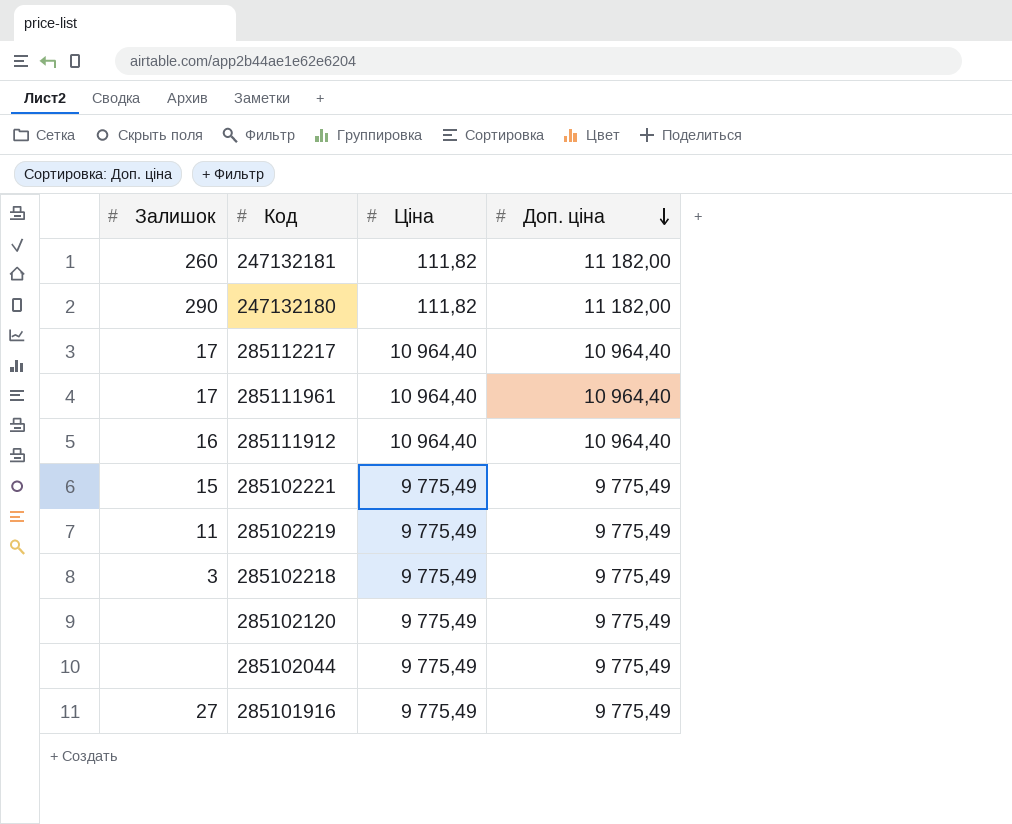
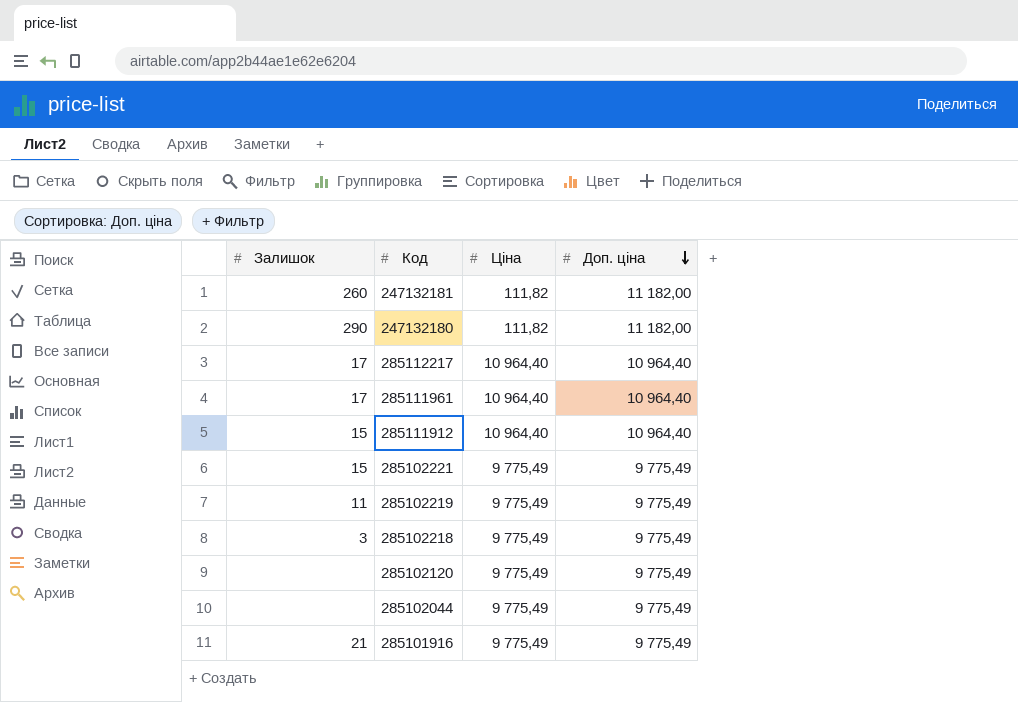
285111912 | Залишок: 16 -> 15
285101916 | Залишок: 27 -> 21

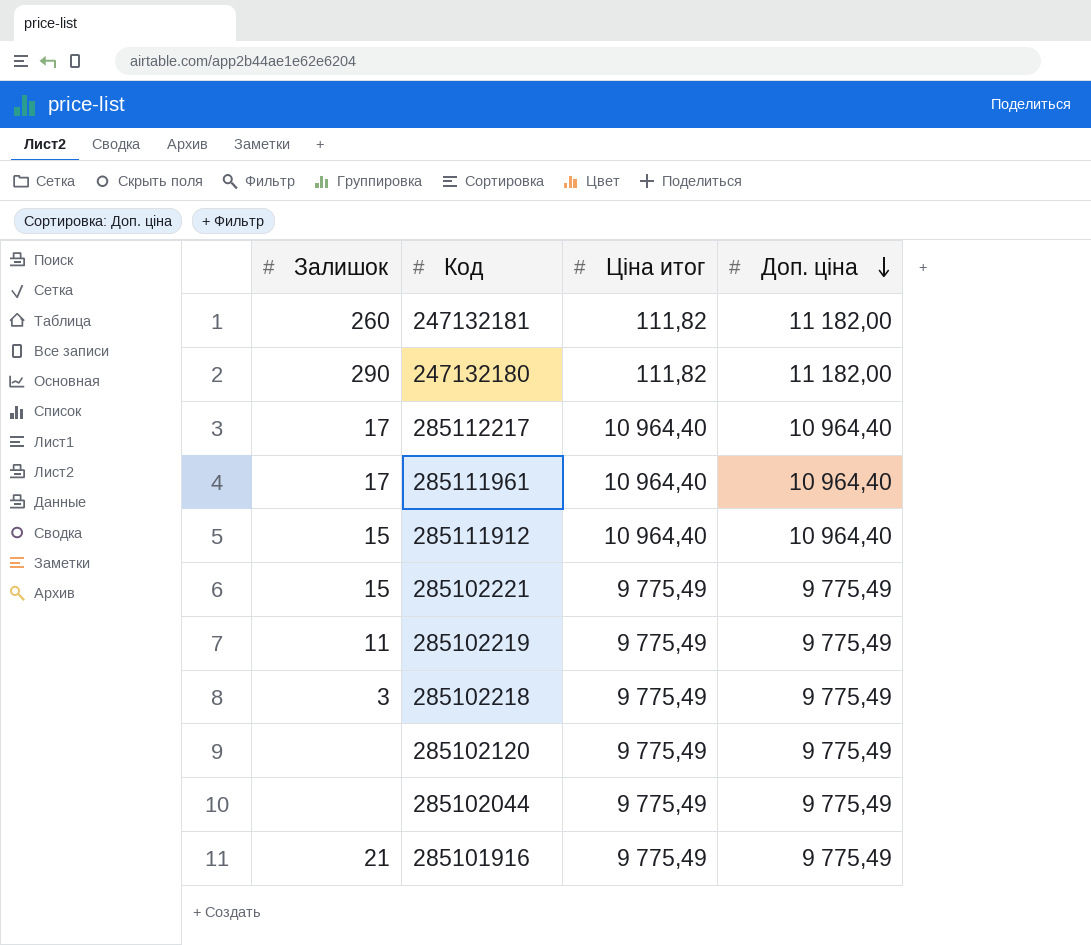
column name: Ціна -> Ціна итог

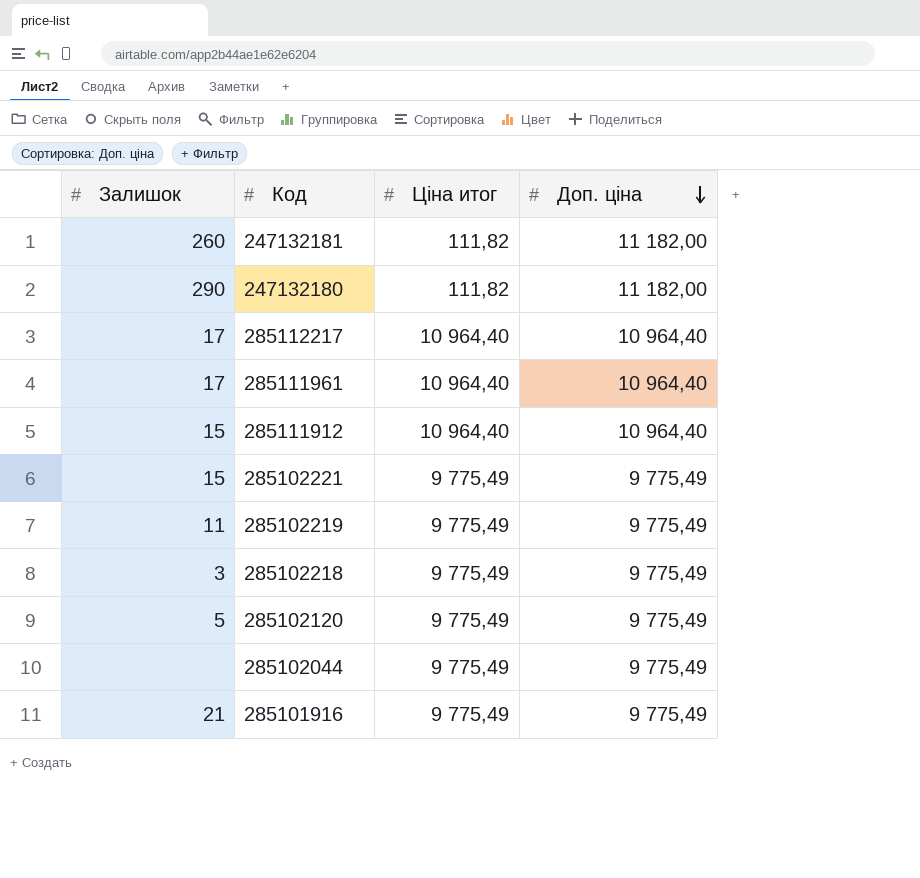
285102120 | Залишок: none -> 5

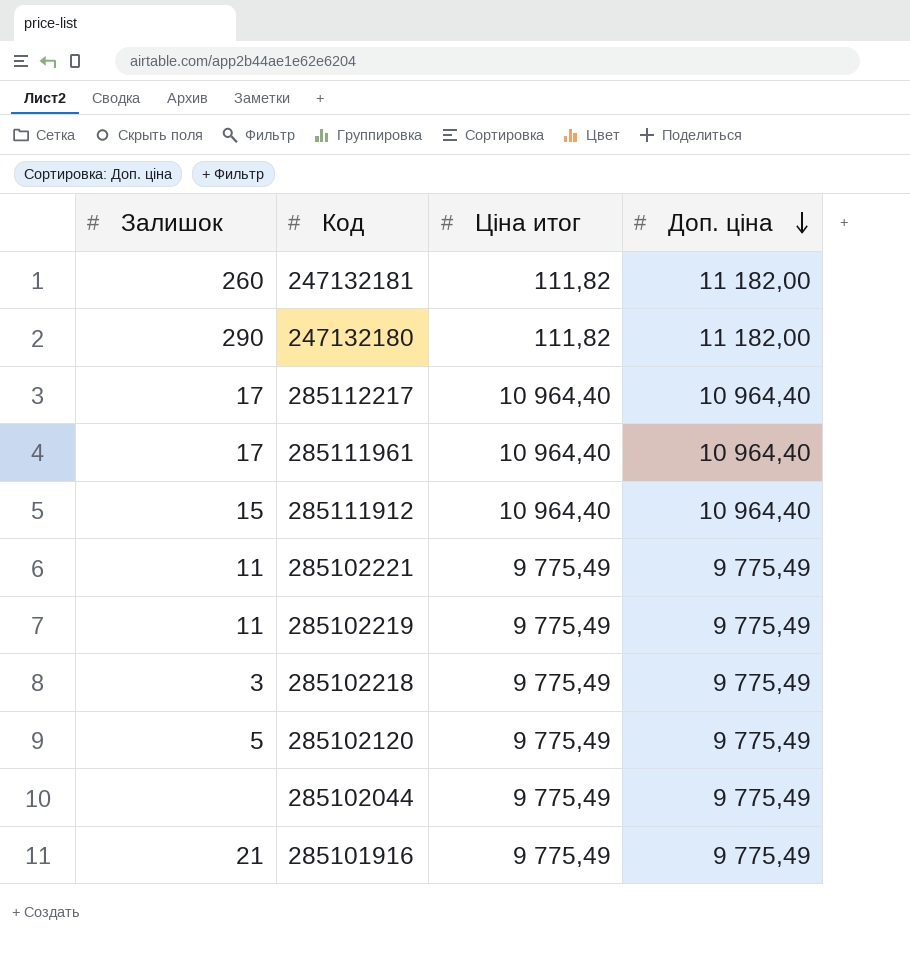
285102221 | Залишок: 15 -> 11

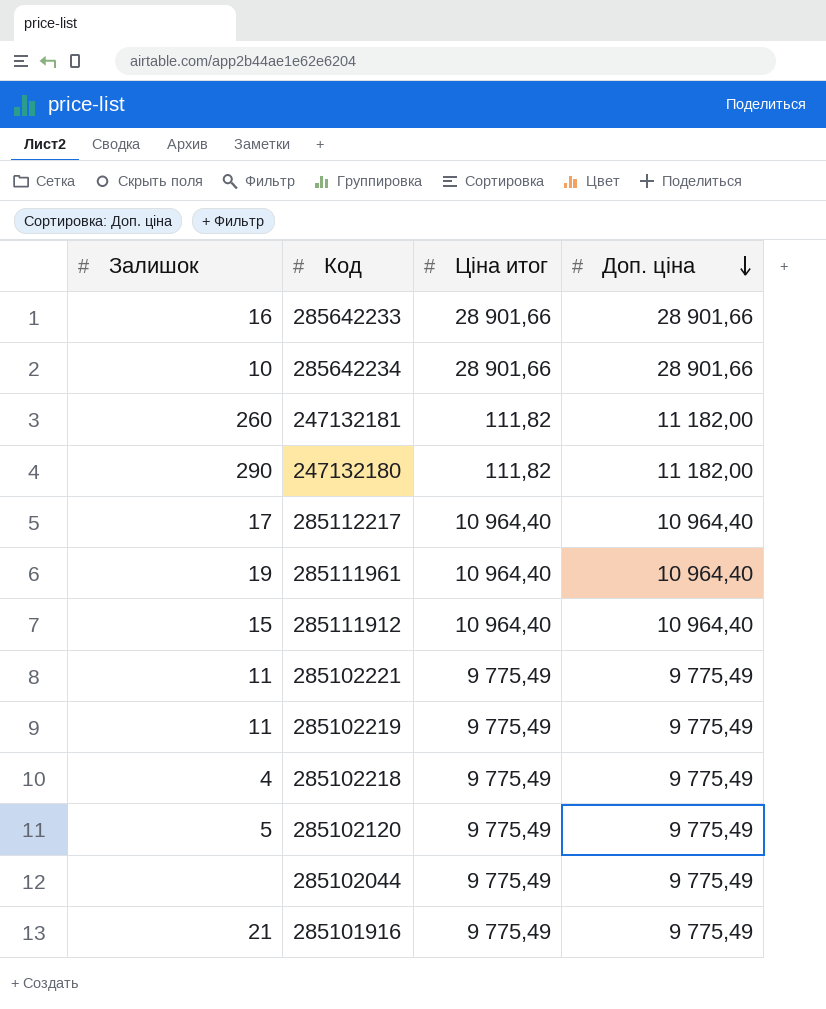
row 285642233: none -> 16 | 28 901,66 | 28 901,66
row 285642234: none -> 10 | 28 901,66 | 28 901,66
285111961 | Залишок: 17 -> 19
285102218 | Залишок: 3 -> 4

